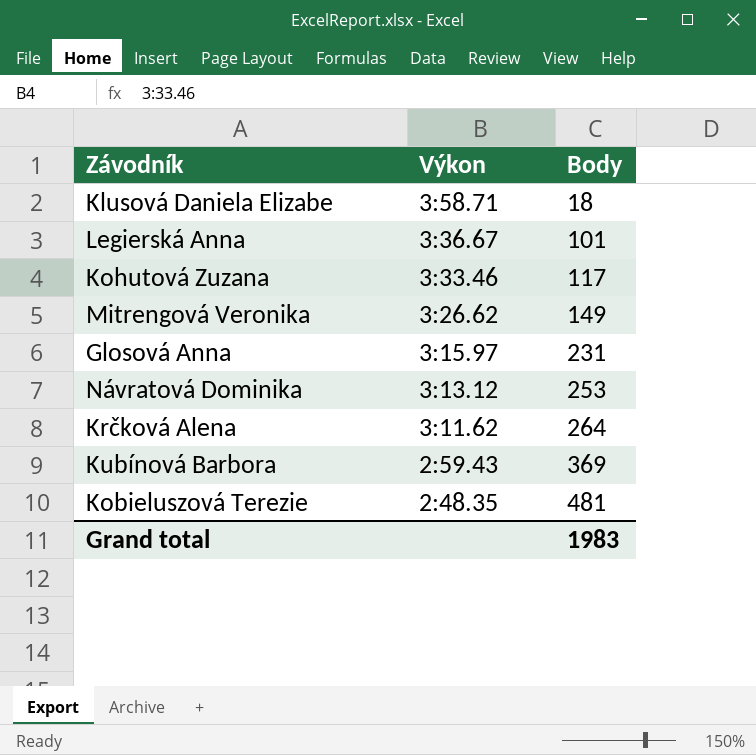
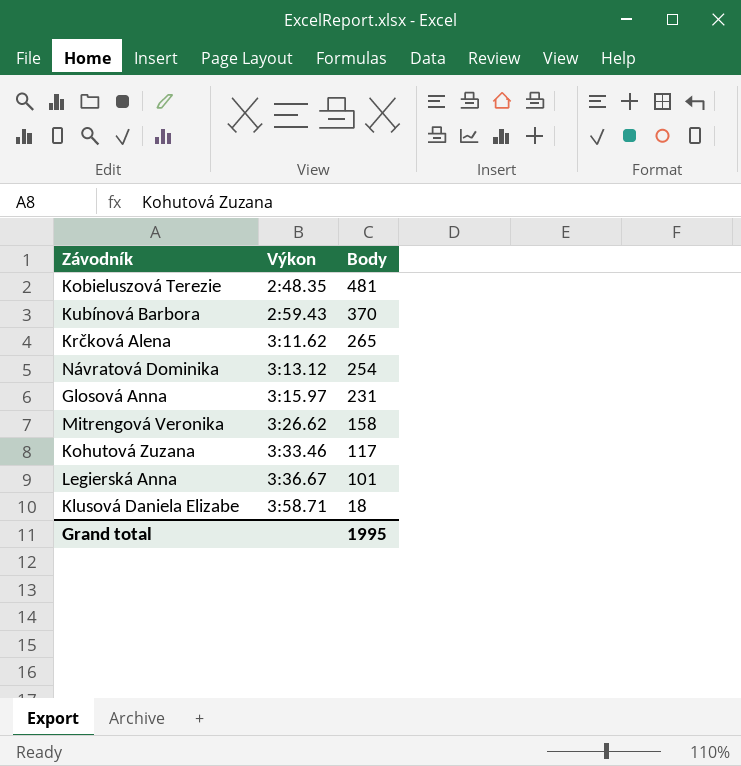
row order: Výkon descending -> Výkon ascending
Kubínová Barbora | Body: 369 -> 370
Krčková Alena | Body: 264 -> 265
Návratová Dominika | Body: 253 -> 254
Mitrengová Veronika | Body: 149 -> 158
Grand total | Body: 1983 -> 1995

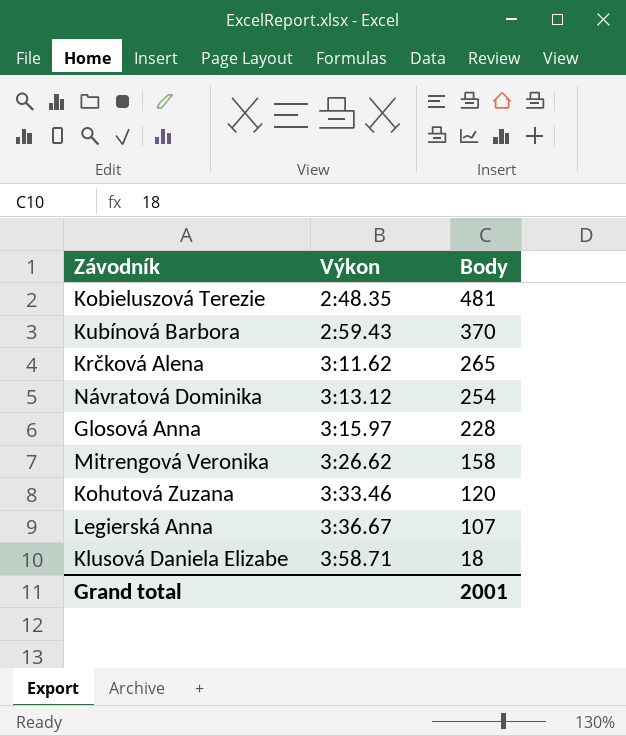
Glosová Anna | Body: 231 -> 228
Kohutová Zuzana | Body: 117 -> 120
Legierská Anna | Body: 101 -> 107
Grand total | Body: 1995 -> 2001

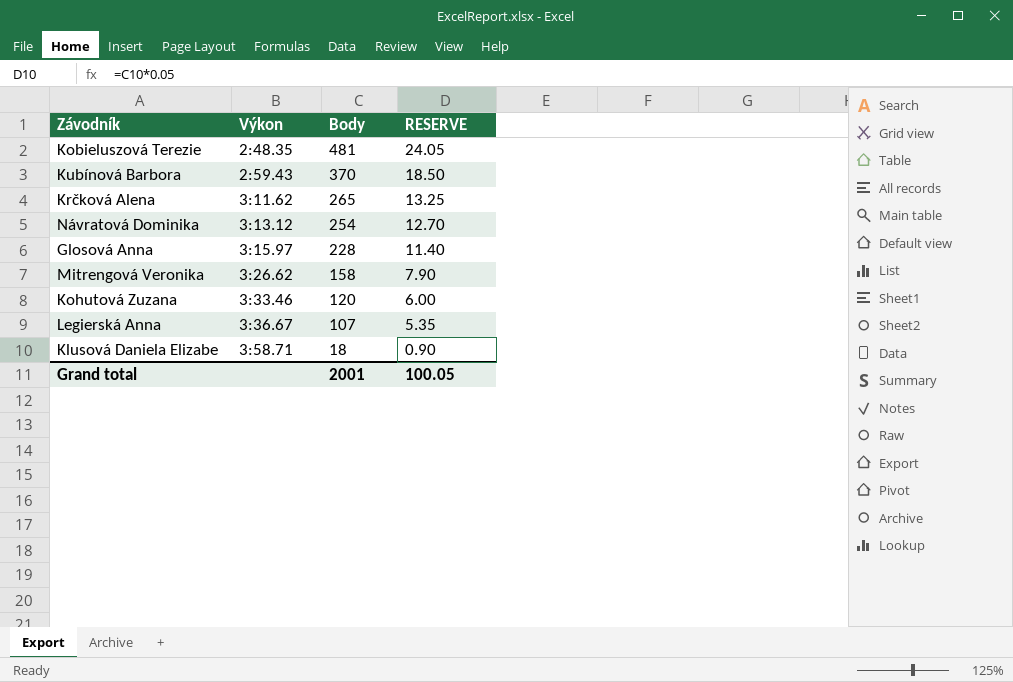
column RESERVE | formula: none -> [Body] * 0.05

